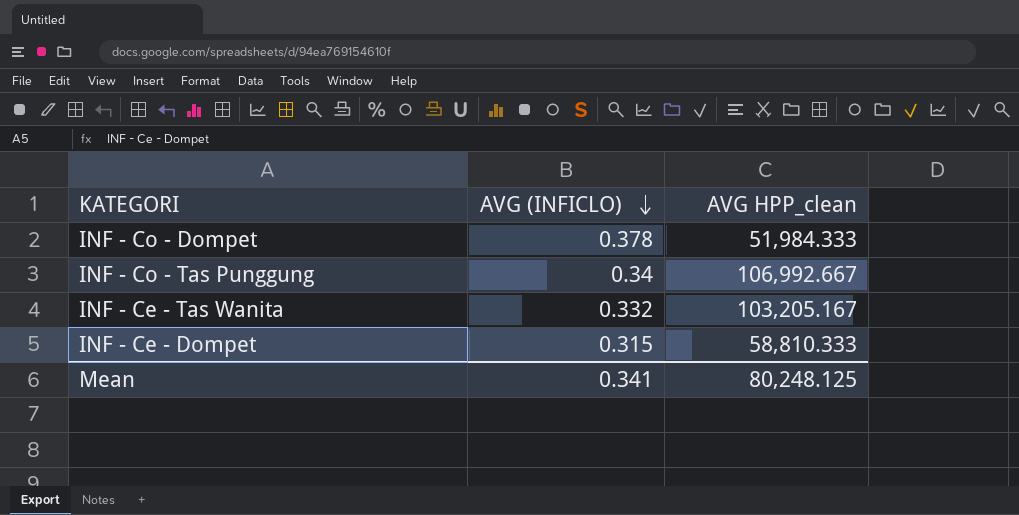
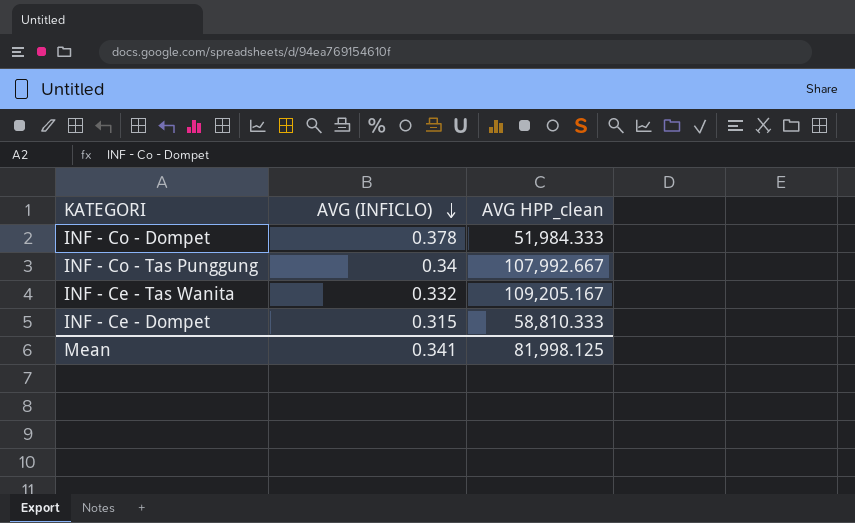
INF - Co - Tas Punggung | AVG HPP_clean: 106,992.667 -> 107,992.667
INF - Ce - Tas Wanita | AVG HPP_clean: 103,205.167 -> 109,205.167
Mean | AVG HPP_clean: 80,248.125 -> 81,998.125

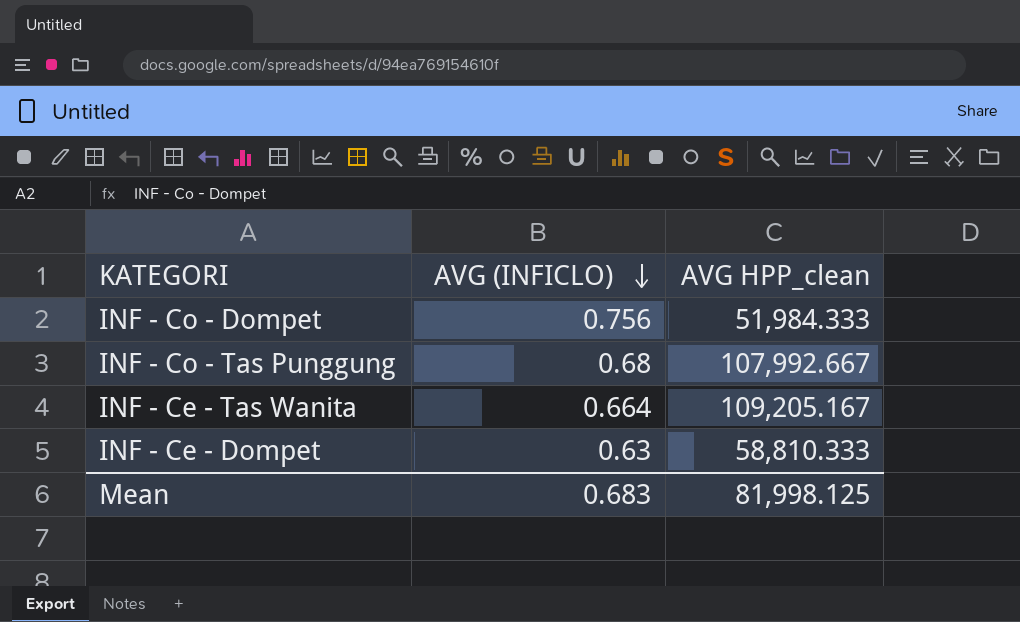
INF - Co - Dompet | AVG (INFICLO): 0.378 -> 0.756
INF - Co - Tas Punggung | AVG (INFICLO): 0.34 -> 0.68
INF - Ce - Tas Wanita | AVG (INFICLO): 0.332 -> 0.664
INF - Ce - Dompet | AVG (INFICLO): 0.315 -> 0.63
Mean | AVG (INFICLO): 0.341 -> 0.683

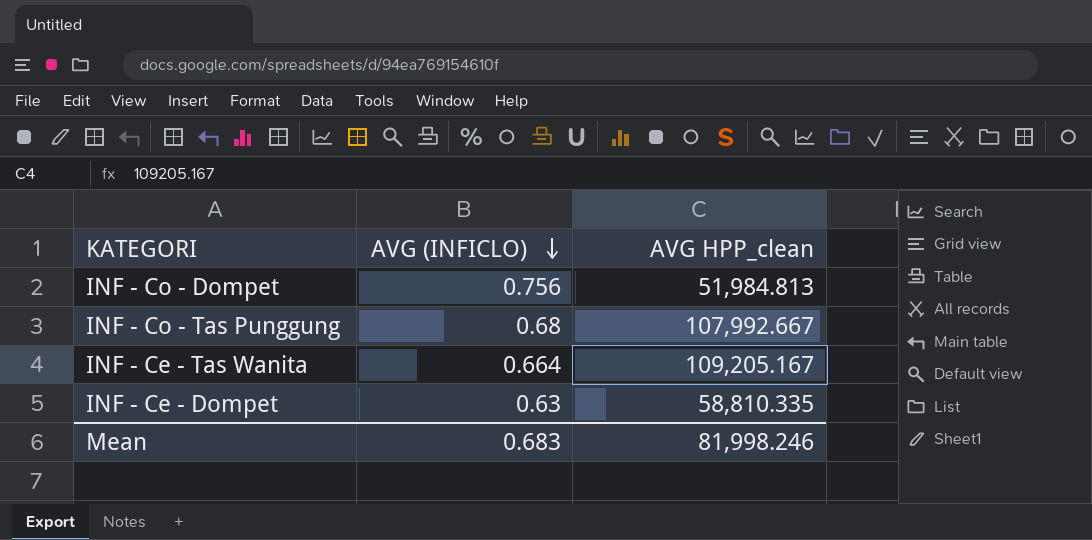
INF - Co - Dompet | AVG HPP_clean: 51,984.333 -> 51,984.813
INF - Ce - Dompet | AVG HPP_clean: 58,810.333 -> 58,810.335
Mean | AVG HPP_clean: 81,998.125 -> 81,998.246

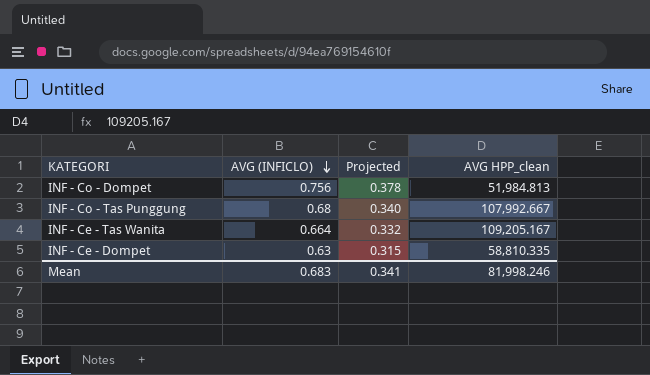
column Projected | formula: none -> [AVG (INFICLO)] * 0.5

